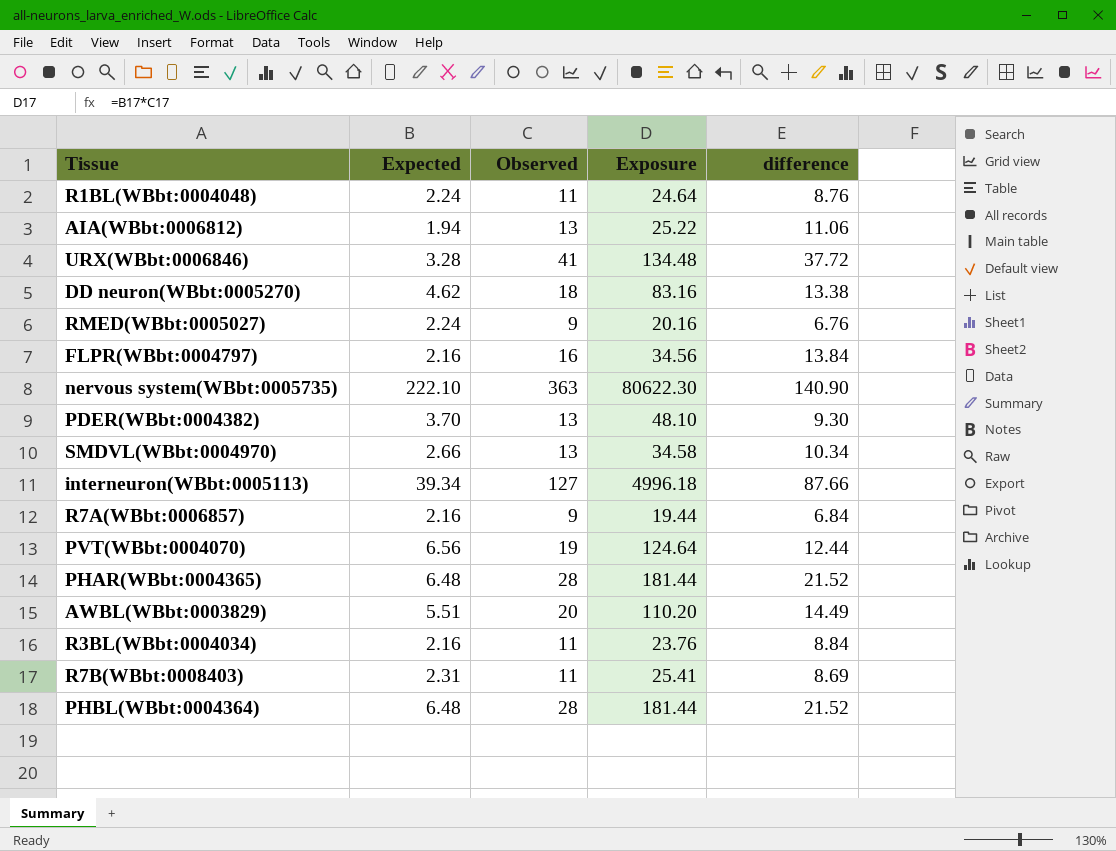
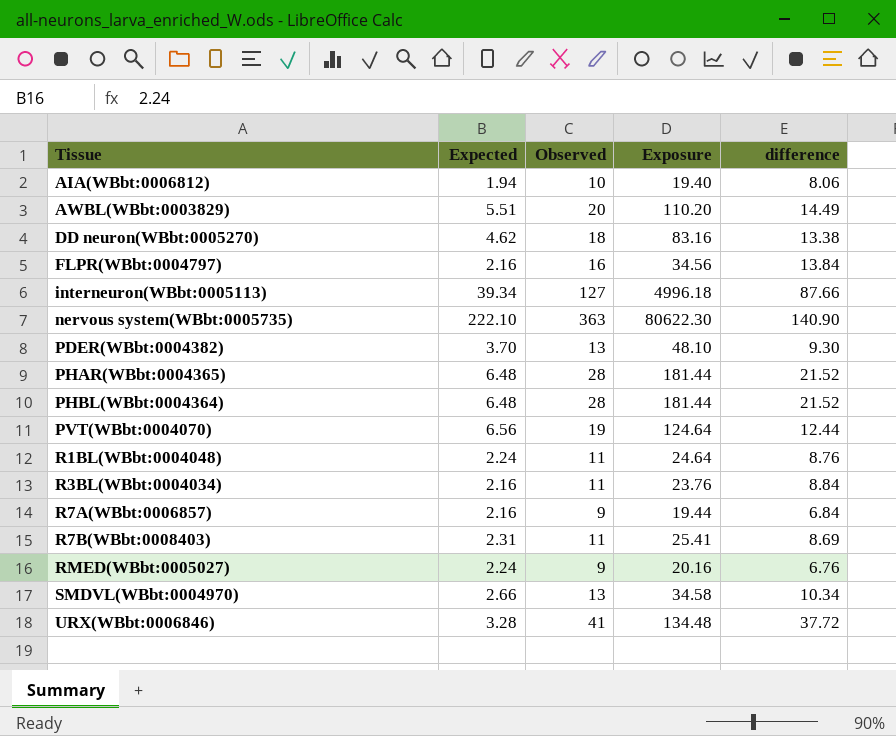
row order: none -> Tissue ascending
AIA(WBbt:0006812) | Observed: 13 -> 10
AIA(WBbt:0006812) | Exposure: 25.22 -> 19.40
AIA(WBbt:0006812) | difference: 11.06 -> 8.06

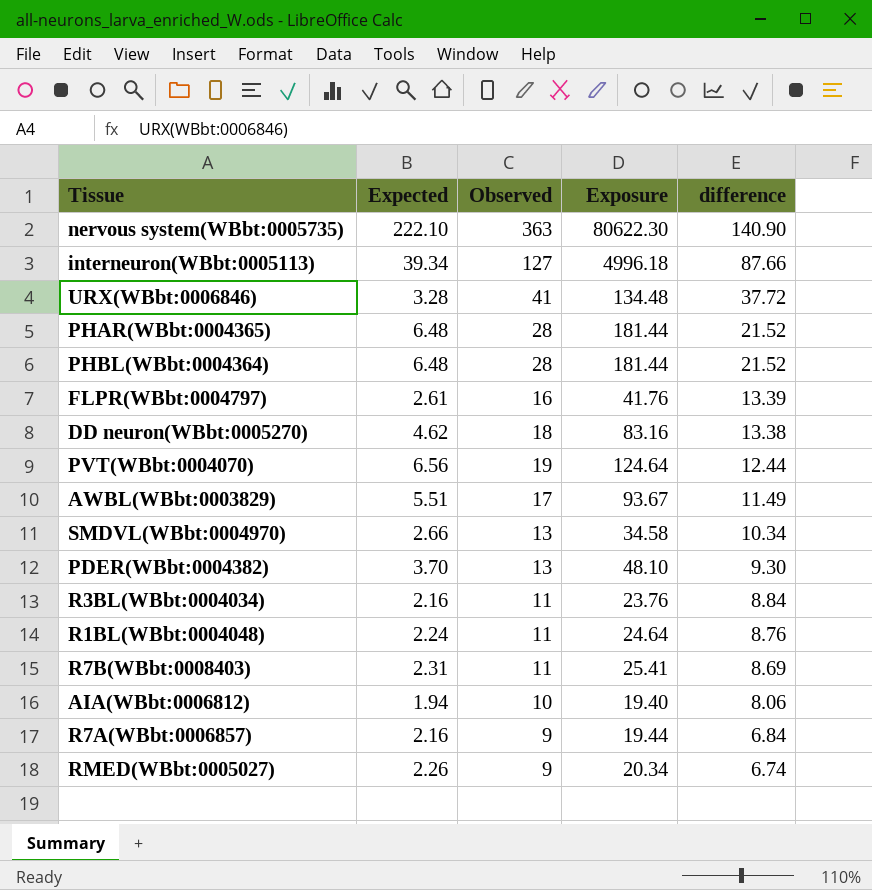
row order: Tissue ascending -> difference descending
FLPR(WBbt:0004797) | Expected: 2.16 -> 2.61
FLPR(WBbt:0004797) | Exposure: 34.56 -> 41.76
FLPR(WBbt:0004797) | difference: 13.84 -> 13.39
AWBL(WBbt:0003829) | Observed: 20 -> 17
AWBL(WBbt:0003829) | Exposure: 110.20 -> 93.67
AWBL(WBbt:0003829) | difference: 14.49 -> 11.49
RMED(WBbt:0005027) | Expected: 2.24 -> 2.26
RMED(WBbt:0005027) | Exposure: 20.16 -> 20.34
RMED(WBbt:0005027) | difference: 6.76 -> 6.74

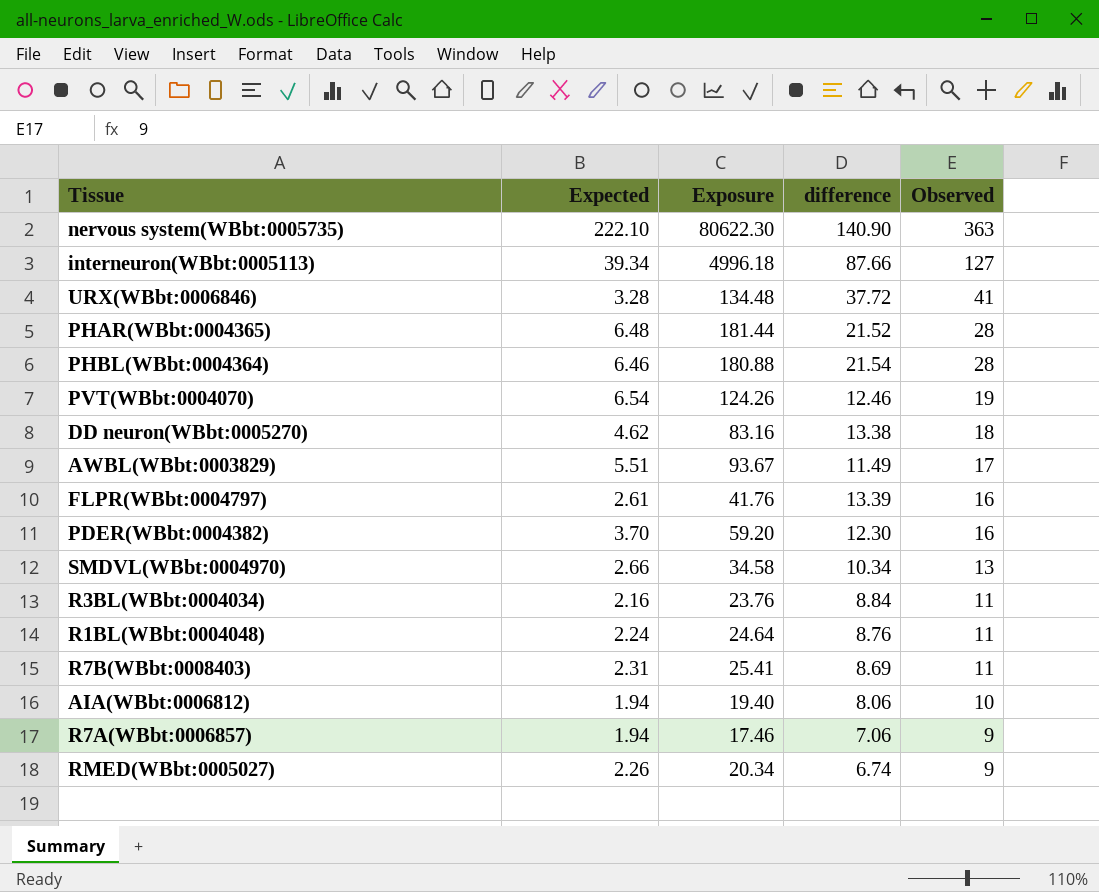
row order: difference descending -> Observed descending
column Observed | position: 3 -> 5
PHBL(WBbt:0004364) | Expected: 6.48 -> 6.46
PHBL(WBbt:0004364) | Exposure: 181.44 -> 180.88
PHBL(WBbt:0004364) | difference: 21.52 -> 21.54
PVT(WBbt:0004070) | Expected: 6.56 -> 6.54
PVT(WBbt:0004070) | Exposure: 124.64 -> 124.26
PVT(WBbt:0004070) | difference: 12.44 -> 12.46
PDER(WBbt:0004382) | Exposure: 48.10 -> 59.20
PDER(WBbt:0004382) | difference: 9.30 -> 12.30
PDER(WBbt:0004382) | Observed: 13 -> 16
R7A(WBbt:0006857) | Expected: 2.16 -> 1.94
R7A(WBbt:0006857) | Exposure: 19.44 -> 17.46
R7A(WBbt:0006857) | difference: 6.84 -> 7.06

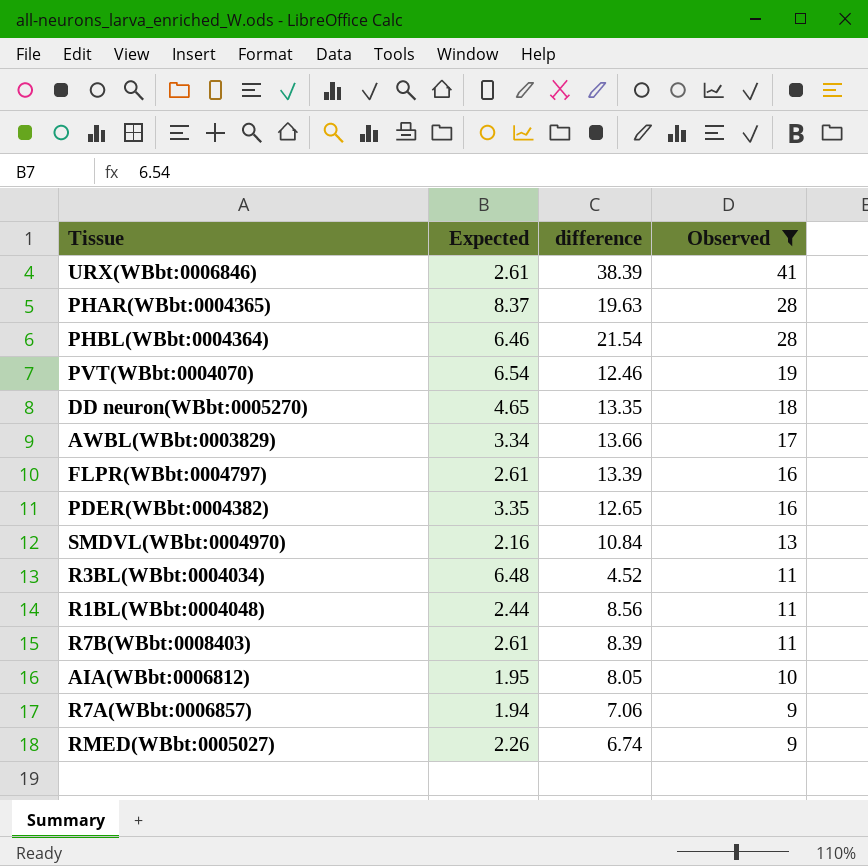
filter: none -> Observed <= 41
column Exposure | formula: [Expected] * [Observed] -> none
URX(WBbt:0006846) | Expected: 3.28 -> 2.61
URX(WBbt:0006846) | difference: 37.72 -> 38.39
PHAR(WBbt:0004365) | Expected: 6.48 -> 8.37
PHAR(WBbt:0004365) | difference: 21.52 -> 19.63
DD neuron(WBbt:0005270) | Expected: 4.62 -> 4.65
DD neuron(WBbt:0005270) | difference: 13.38 -> 13.35
AWBL(WBbt:0003829) | Expected: 5.51 -> 3.34
AWBL(WBbt:0003829) | difference: 11.49 -> 13.66
PDER(WBbt:0004382) | Expected: 3.70 -> 3.35
PDER(WBbt:0004382) | difference: 12.30 -> 12.65
SMDVL(WBbt:0004970) | Expected: 2.66 -> 2.16
SMDVL(WBbt:0004970) | difference: 10.34 -> 10.84
R3BL(WBbt:0004034) | Expected: 2.16 -> 6.48
R3BL(WBbt:0004034) | difference: 8.84 -> 4.52
R1BL(WBbt:0004048) | Expected: 2.24 -> 2.44
R1BL(WBbt:0004048) | difference: 8.76 -> 8.56
R7B(WBbt:0008403) | Expected: 2.31 -> 2.61
R7B(WBbt:0008403) | difference: 8.69 -> 8.39
AIA(WBbt:0006812) | Expected: 1.94 -> 1.95
AIA(WBbt:0006812) | difference: 8.06 -> 8.05

